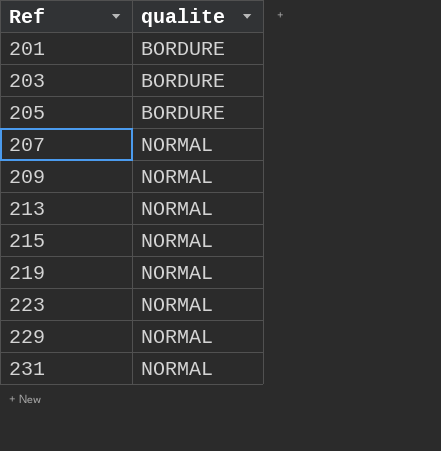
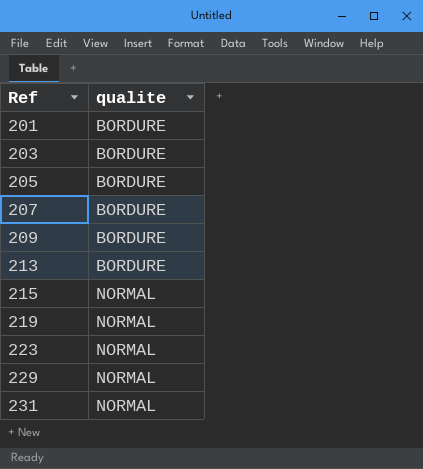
207 | qualite: NORMAL -> BORDURE
209 | qualite: NORMAL -> BORDURE
213 | qualite: NORMAL -> BORDURE

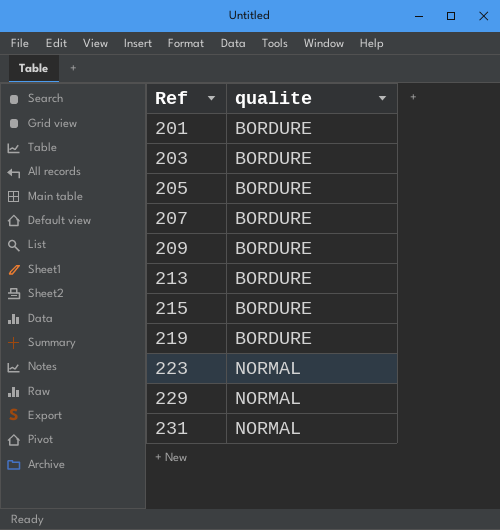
215 | qualite: NORMAL -> BORDURE
219 | qualite: NORMAL -> BORDURE

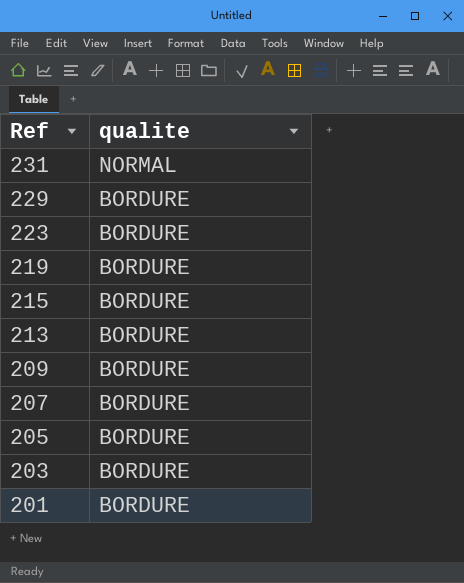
row order: Ref ascending -> Ref descending
229 | qualite: NORMAL -> BORDURE
223 | qualite: NORMAL -> BORDURE

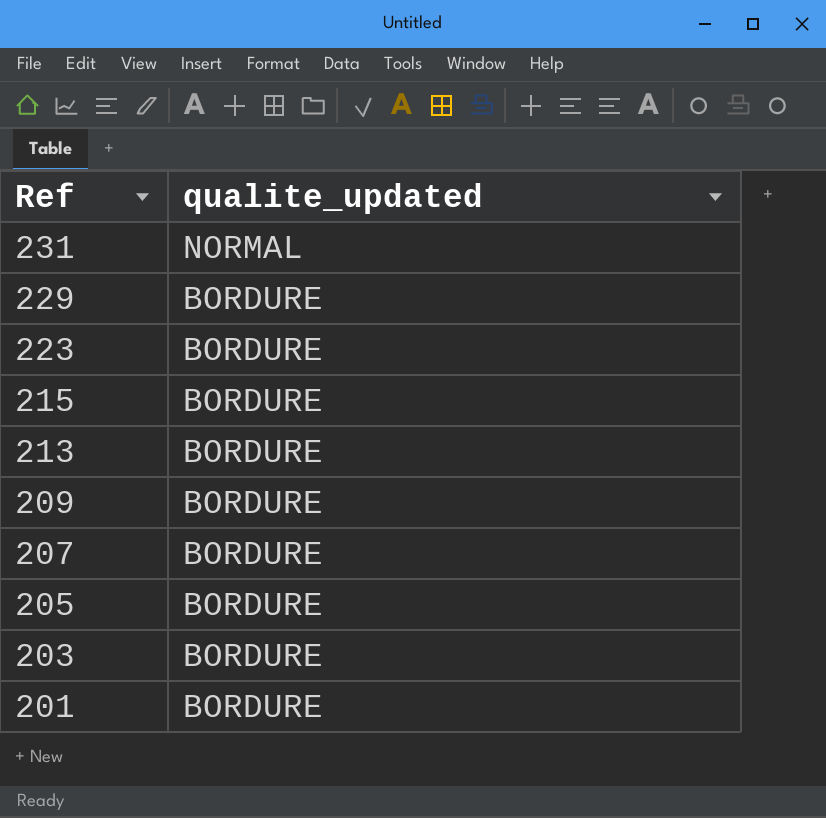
column name: qualite -> qualite_updated
row 219: BORDURE -> none

